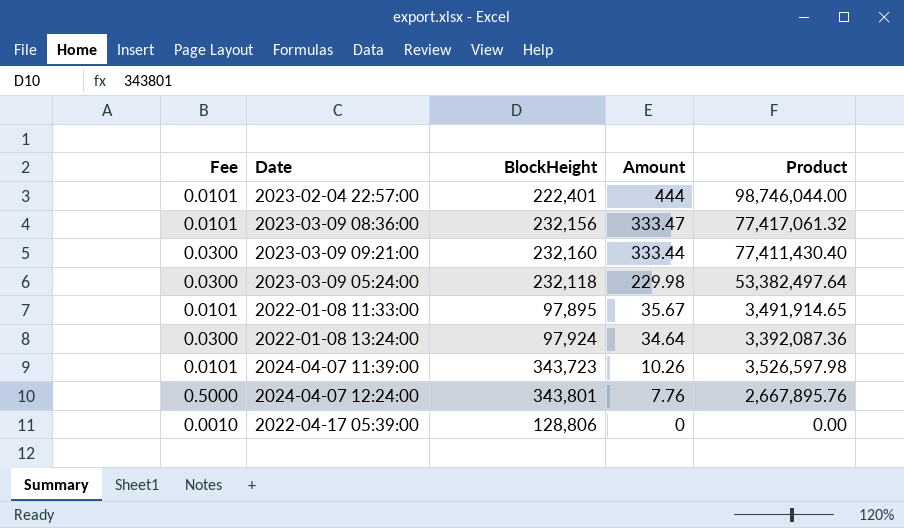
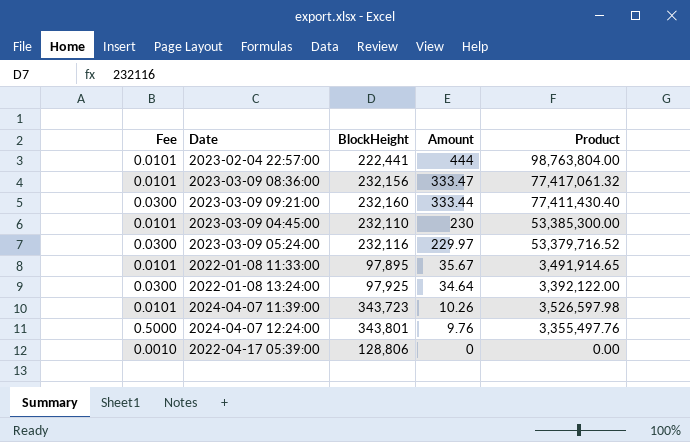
2023-02-04 22:57:00 | BlockHeight: 222,401 -> 222,441
2023-02-04 22:57:00 | Product: 98,746,044.00 -> 98,763,804.00
row 2023-03-09 04:45:00: none -> 0.0101 | 232,110 | 230 | 53,385,300.00
2023-03-09 05:24:00 | BlockHeight: 232,118 -> 232,116
2023-03-09 05:24:00 | Amount: 229.98 -> 229.97
2023-03-09 05:24:00 | Product: 53,382,497.64 -> 53,379,716.52
2022-01-08 13:24:00 | BlockHeight: 97,924 -> 97,925
2022-01-08 13:24:00 | Product: 3,392,087.36 -> 3,392,122.00
2024-04-07 12:24:00 | Amount: 7.76 -> 9.76
2024-04-07 12:24:00 | Product: 2,667,895.76 -> 3,355,497.76

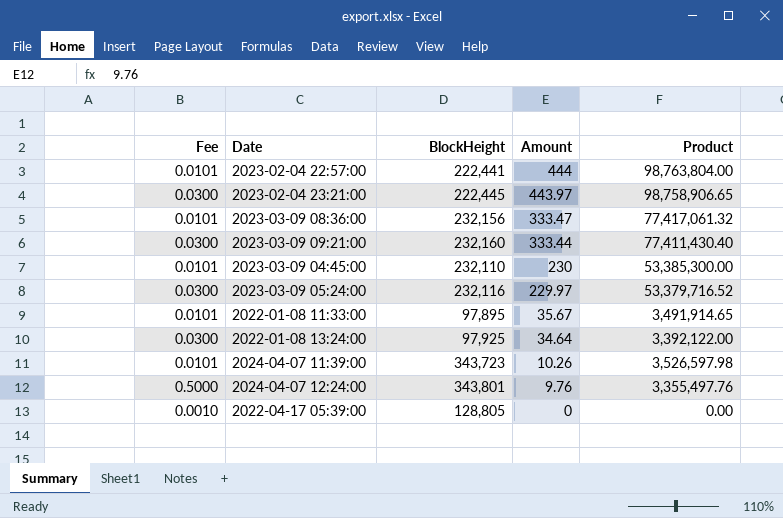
row 2023-02-04 23:21:00: none -> 0.0300 | 222,445 | 443.97 | 98,758,906.65
2022-04-17 05:39:00 | BlockHeight: 128,806 -> 128,805

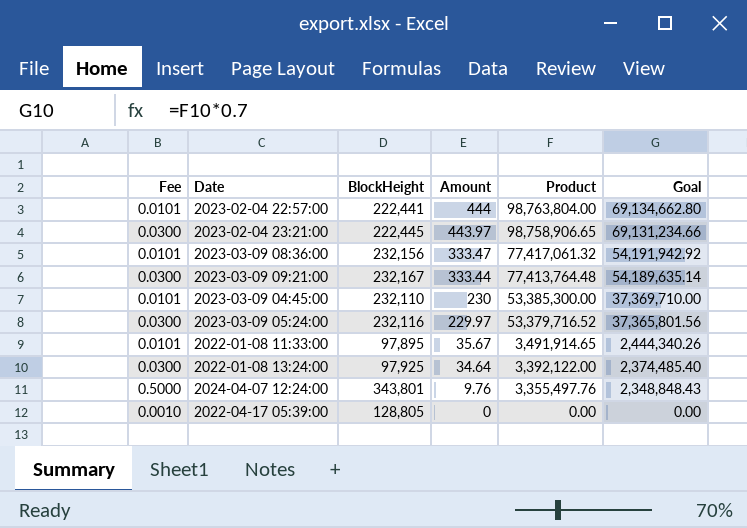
column Goal | formula: none -> [Product] * 0.7
row 2024-04-07 11:39:00: 0.0101 | 343,723 | 10.26 | 3,526,597.98 -> none
2023-03-09 09:21:00 | BlockHeight: 232,160 -> 232,167
2023-03-09 09:21:00 | Product: 77,411,430.40 -> 77,413,764.48

